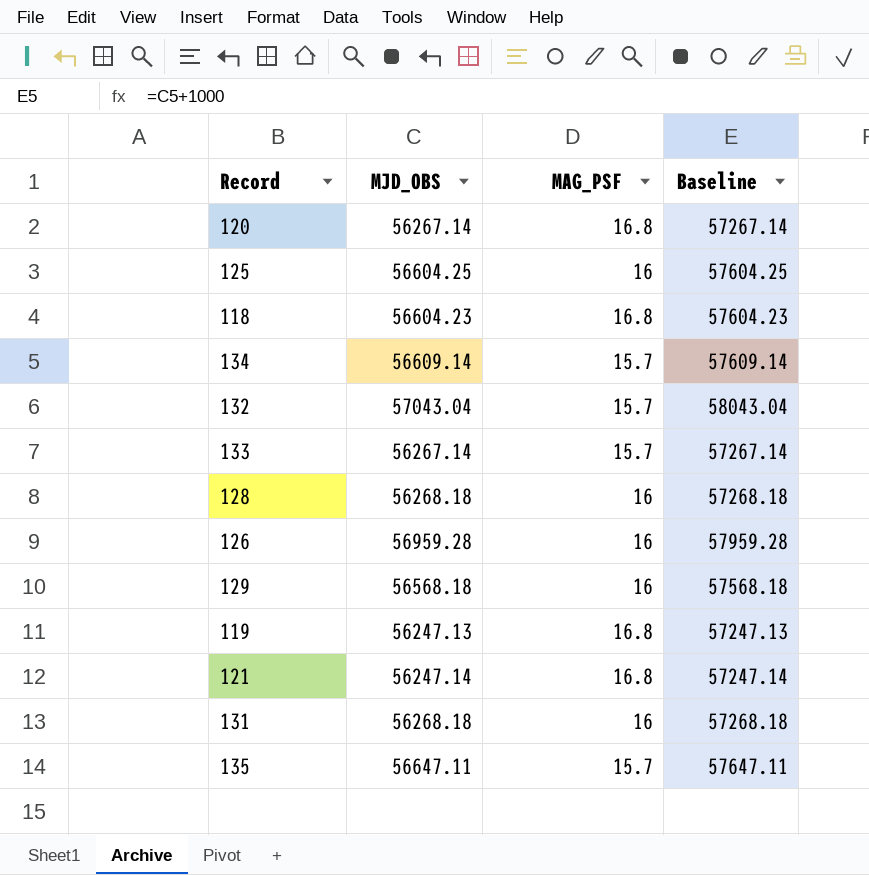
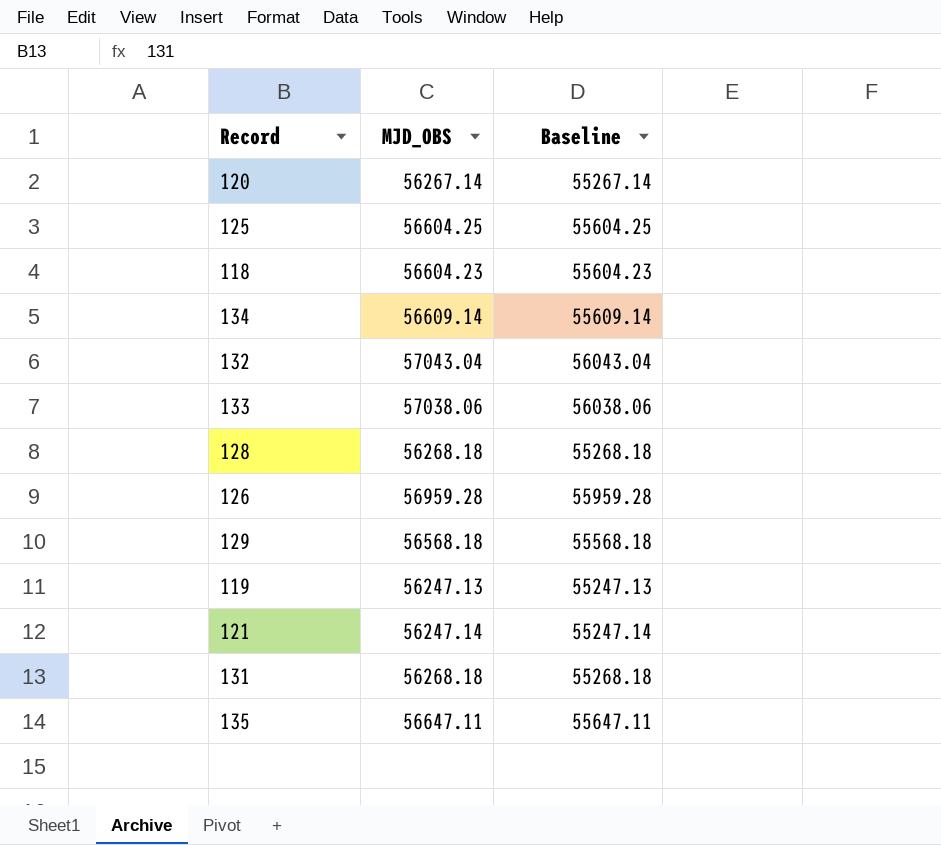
column MAG_PSF | position: 3 -> none
column Baseline | formula: [MJD_OBS] + 1000 -> [MJD_OBS] - 1000
133 | MJD_OBS: 56267.14 -> 57038.06

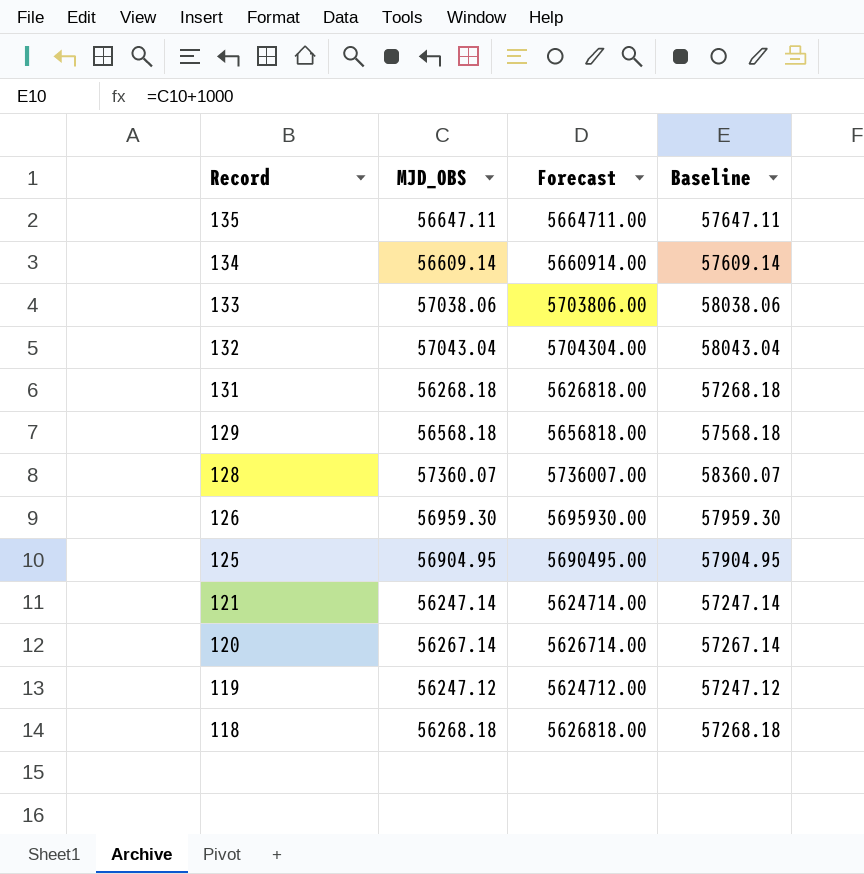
row order: none -> Record descending
column Forecast | formula: none -> [MJD_OBS] * 100
column Baseline | formula: [MJD_OBS] - 1000 -> [MJD_OBS] + 1000
128 | MJD_OBS: 56268.18 -> 57360.07
126 | MJD_OBS: 56959.28 -> 56959.30
125 | MJD_OBS: 56604.25 -> 56904.95
119 | MJD_OBS: 56247.13 -> 56247.12
118 | MJD_OBS: 56604.23 -> 56268.18

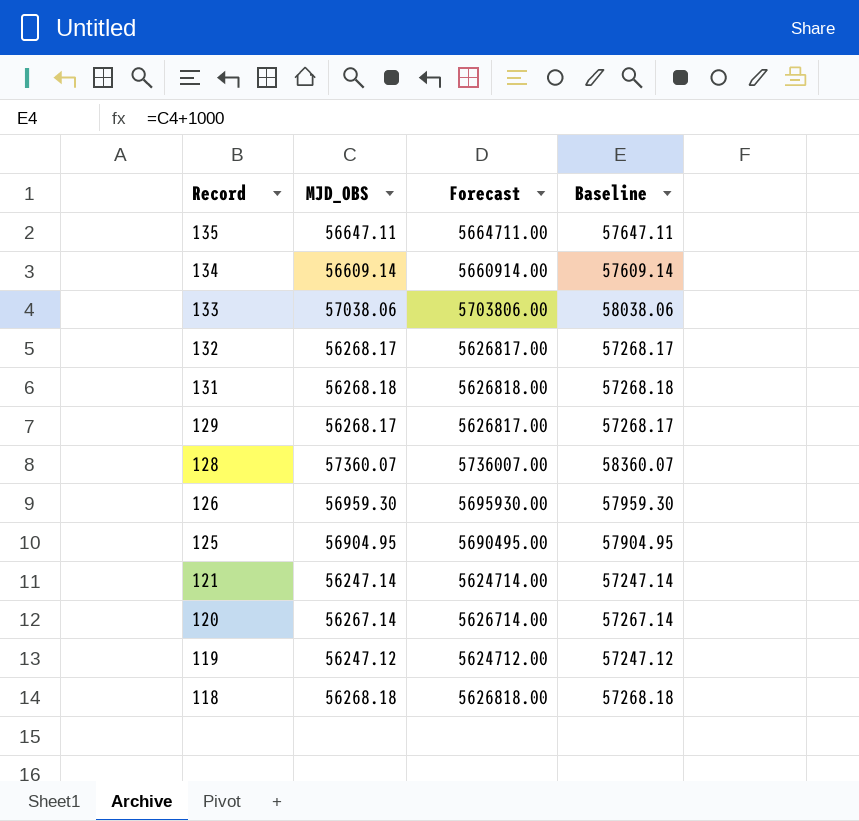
132 | MJD_OBS: 57043.04 -> 56268.17
132 | Forecast: 5704304.00 -> 5626817.00
132 | Baseline: 58043.04 -> 57268.17
129 | MJD_OBS: 56568.18 -> 56268.17
129 | Forecast: 5656818.00 -> 5626817.00
129 | Baseline: 57568.18 -> 57268.17

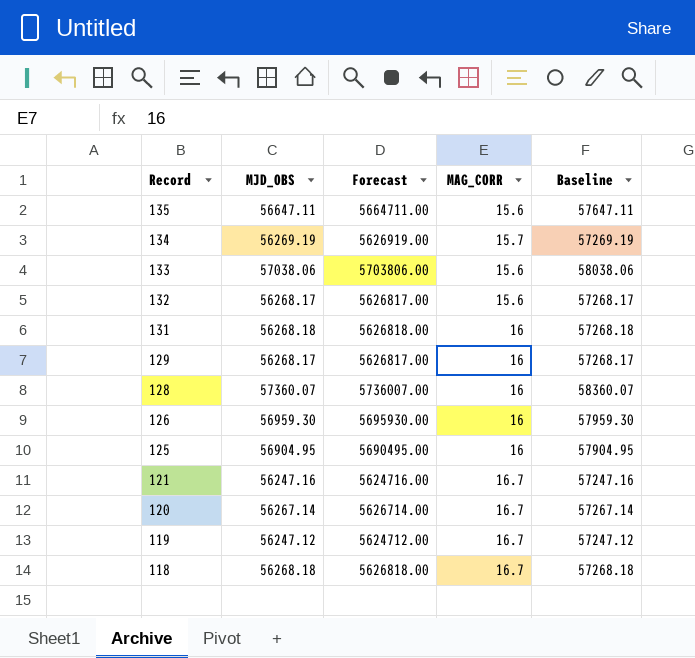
column MAG_CORR | position: none -> 4
134 | MJD_OBS: 56609.14 -> 56269.19
134 | Forecast: 5660914.00 -> 5626919.00
134 | Baseline: 57609.14 -> 57269.19
121 | MJD_OBS: 56247.14 -> 56247.16
121 | Forecast: 5624714.00 -> 5624716.00
121 | Baseline: 57247.14 -> 57247.16

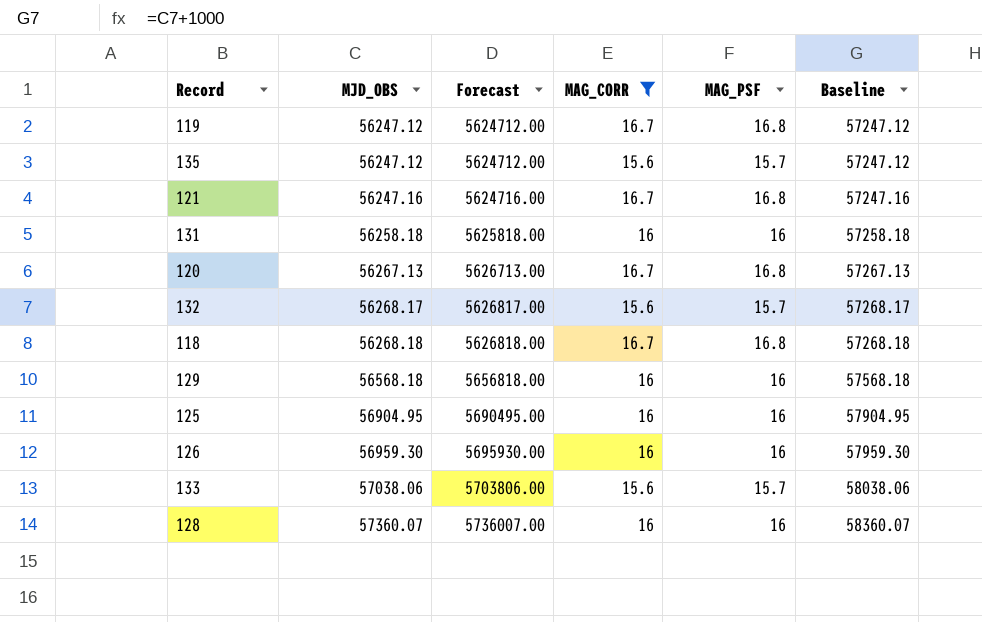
filter: none -> MAG_CORR != 15.7
row order: Record descending -> MJD_OBS ascending
column MAG_PSF | position: none -> 5
135 | MJD_OBS: 56647.11 -> 56247.12
135 | Forecast: 5664711.00 -> 5624712.00
135 | Baseline: 57647.11 -> 57247.12
131 | MJD_OBS: 56268.18 -> 56258.18
131 | Forecast: 5626818.00 -> 5625818.00
131 | Baseline: 57268.18 -> 57258.18
120 | MJD_OBS: 56267.14 -> 56267.13
120 | Forecast: 5626714.00 -> 5626713.00
120 | Baseline: 57267.14 -> 57267.13
129 | MJD_OBS: 56268.17 -> 56568.18
129 | Forecast: 5626817.00 -> 5656818.00
129 | Baseline: 57268.17 -> 57568.18

